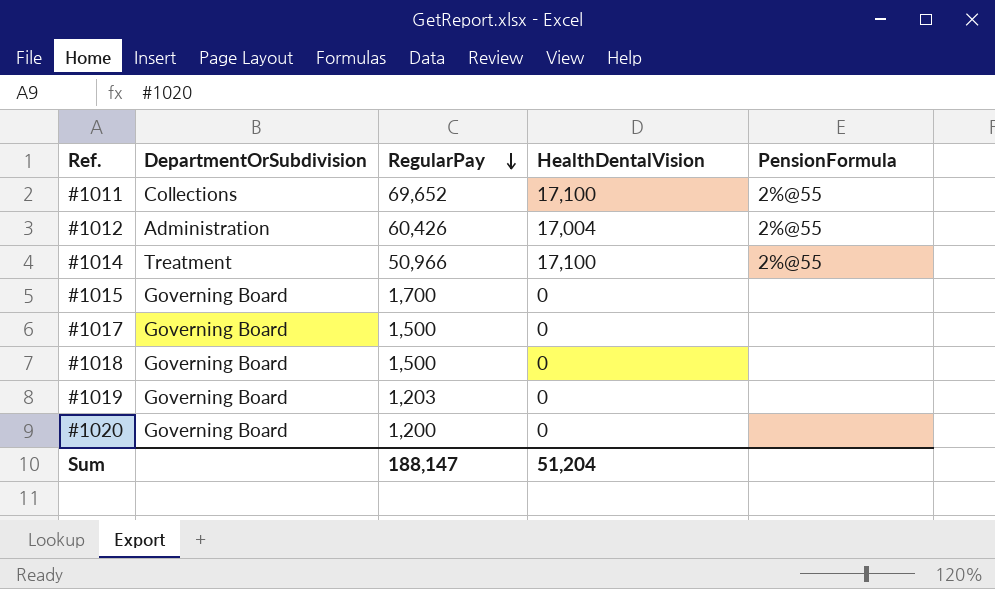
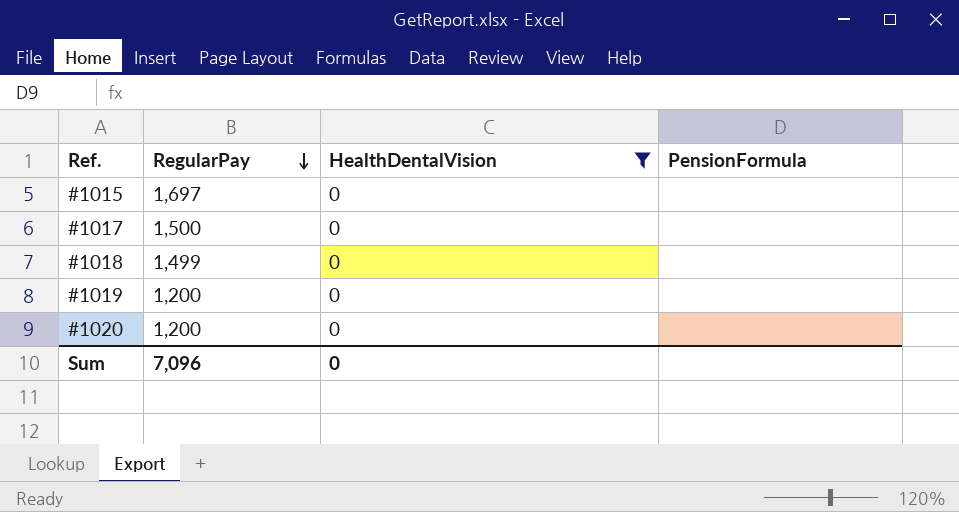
filter: none -> HealthDentalVision = 0
column DepartmentOrSubdivision | position: 2 -> none
#1015 | RegularPay: 1,700 -> 1,697
#1018 | RegularPay: 1,500 -> 1,499
#1019 | RegularPay: 1,203 -> 1,200
Sum | RegularPay: 188,147 -> 7,096
Sum | HealthDentalVision: 51,204 -> 0

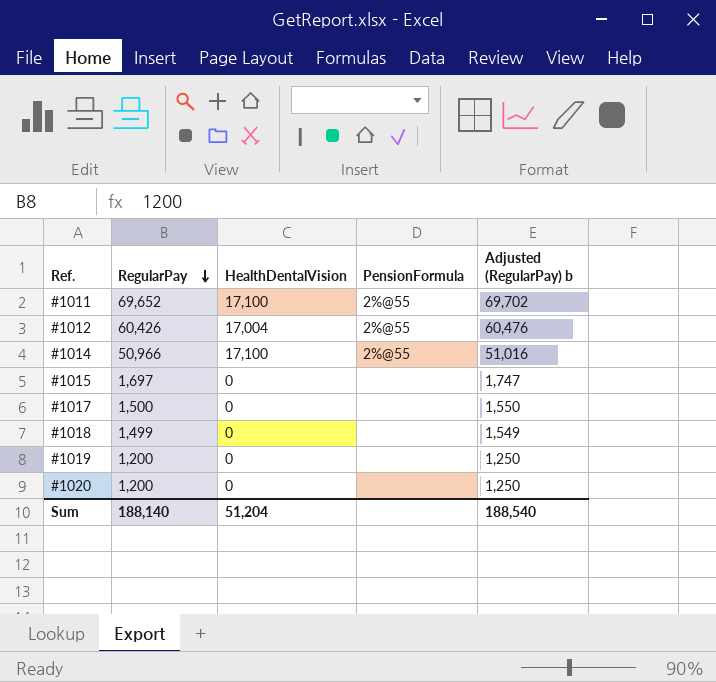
filter: HealthDentalVision = 0 -> none
column Adjusted (RegularPay) b | formula: none -> [RegularPay] + 50
Sum | RegularPay: 7,096 -> 188,140
Sum | HealthDentalVision: 0 -> 51,204

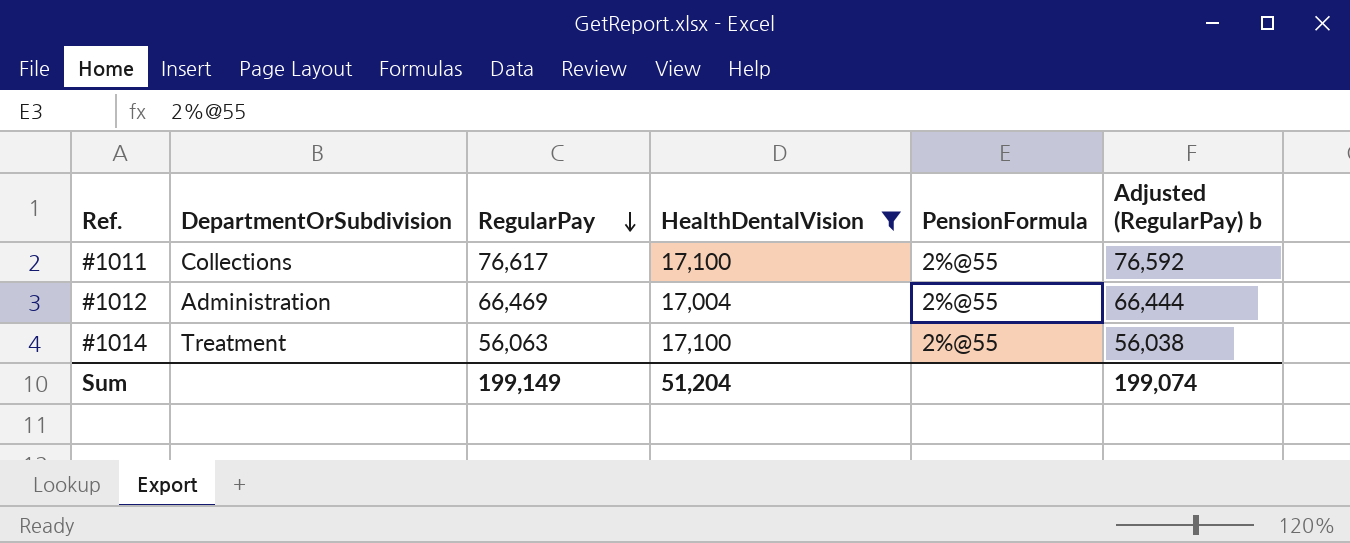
filter: none -> HealthDentalVision != 0
column DepartmentOrSubdivision | position: none -> 2
column Adjusted (RegularPay) b | formula: [RegularPay] + 50 -> [RegularPay] - 25
#1011 | RegularPay: 69,652 -> 76,617
#1012 | RegularPay: 60,426 -> 66,469
#1014 | RegularPay: 50,966 -> 56,063
Sum | RegularPay: 188,140 -> 199,149
Sum | Adjusted (RegularPay) b: 188,540 -> 199,074

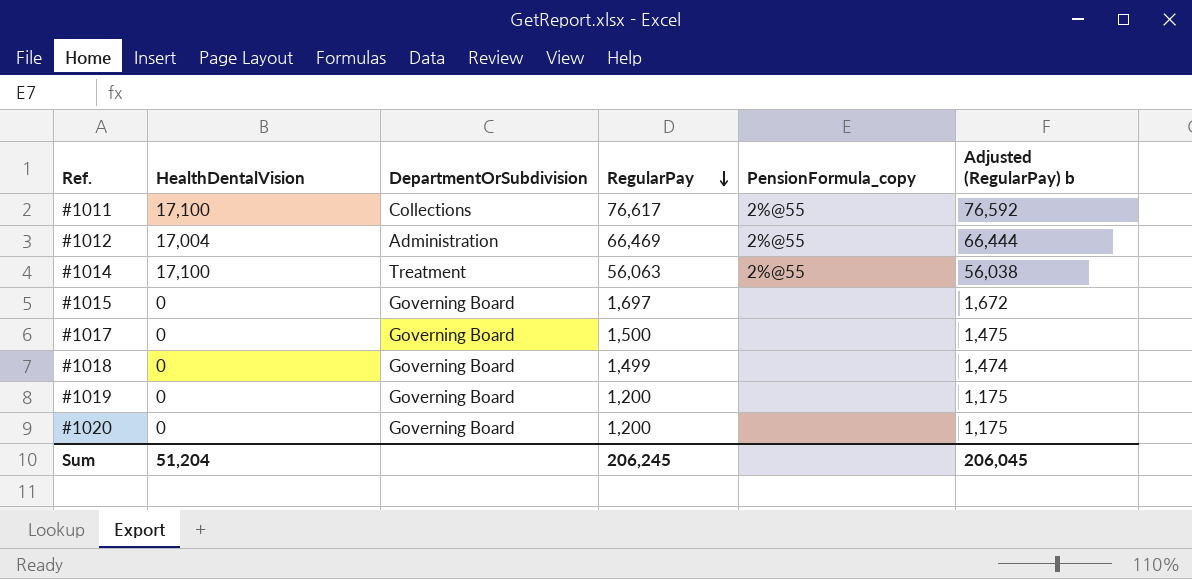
filter: HealthDentalVision != 0 -> none
column HealthDentalVision | position: 4 -> 2
column name: PensionFormula -> PensionFormula_copy
Sum | RegularPay: 199,149 -> 206,245
Sum | Adjusted (RegularPay) b: 199,074 -> 206,045

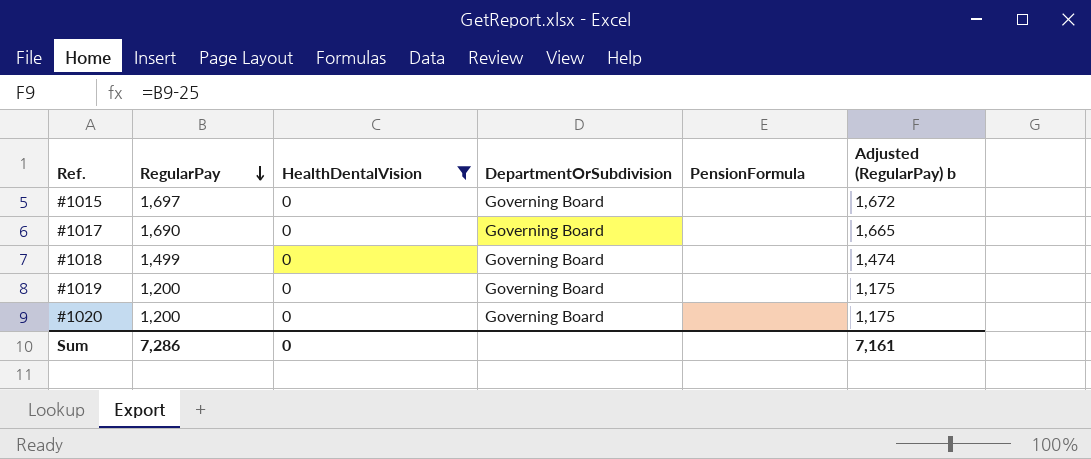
filter: none -> HealthDentalVision = 0
column RegularPay | position: 4 -> 2
column name: PensionFormula_copy -> PensionFormula
#1017 | RegularPay: 1,500 -> 1,690
#1017 | Adjusted (RegularPay) b: 1,475 -> 1,665
Sum | RegularPay: 206,245 -> 7,286
Sum | HealthDentalVision: 51,204 -> 0
Sum | Adjusted (RegularPay) b: 206,045 -> 7,161

